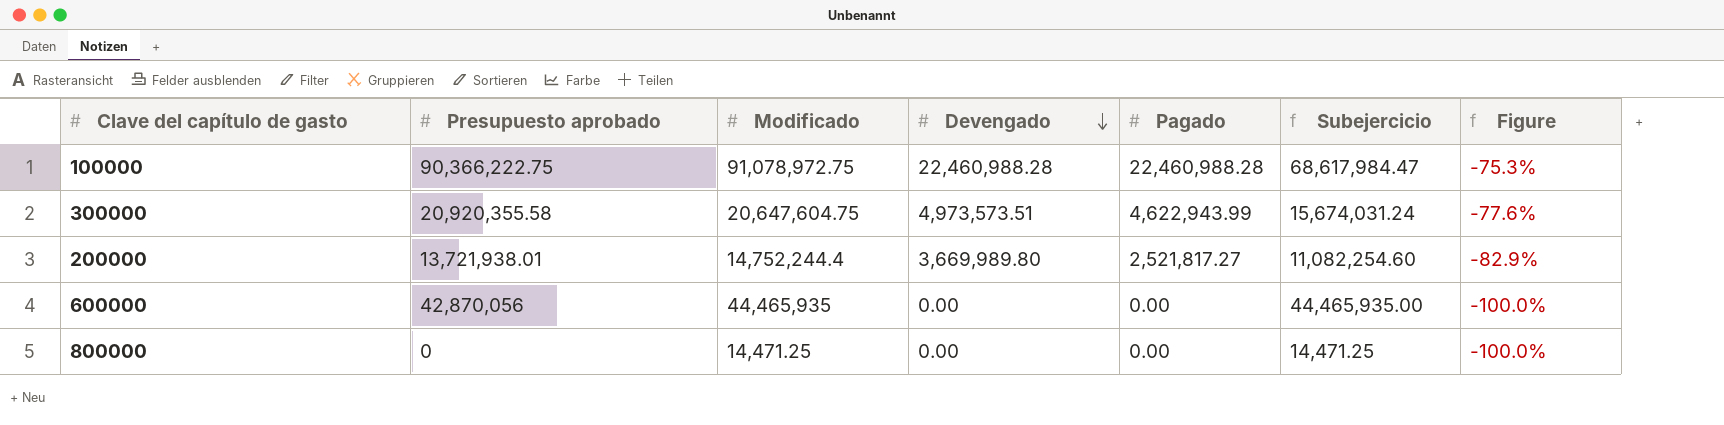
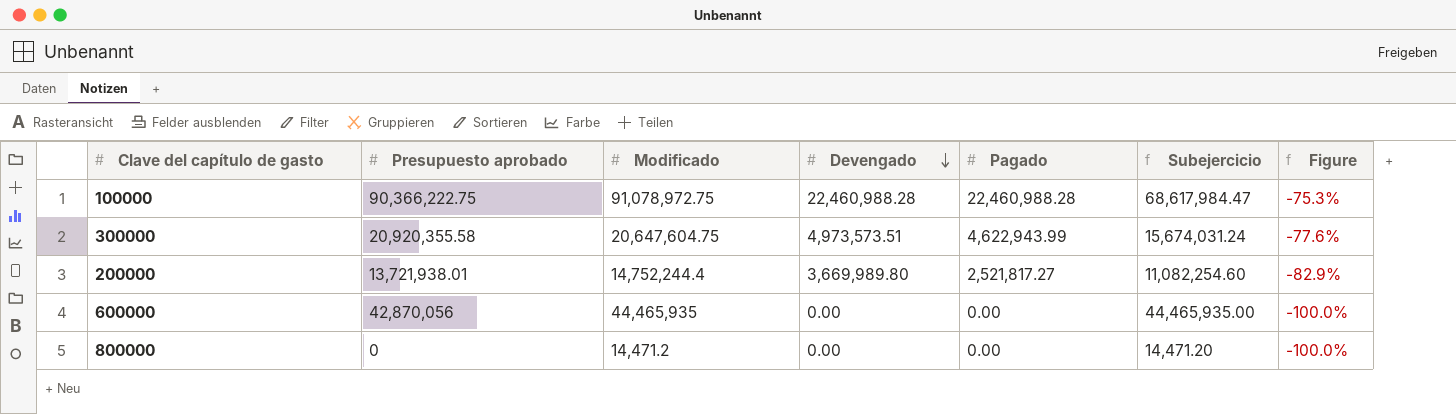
800000 | Modificado: 14,471.25 -> 14,471.2
800000 | Subejercicio: 14,471.25 -> 14,471.20

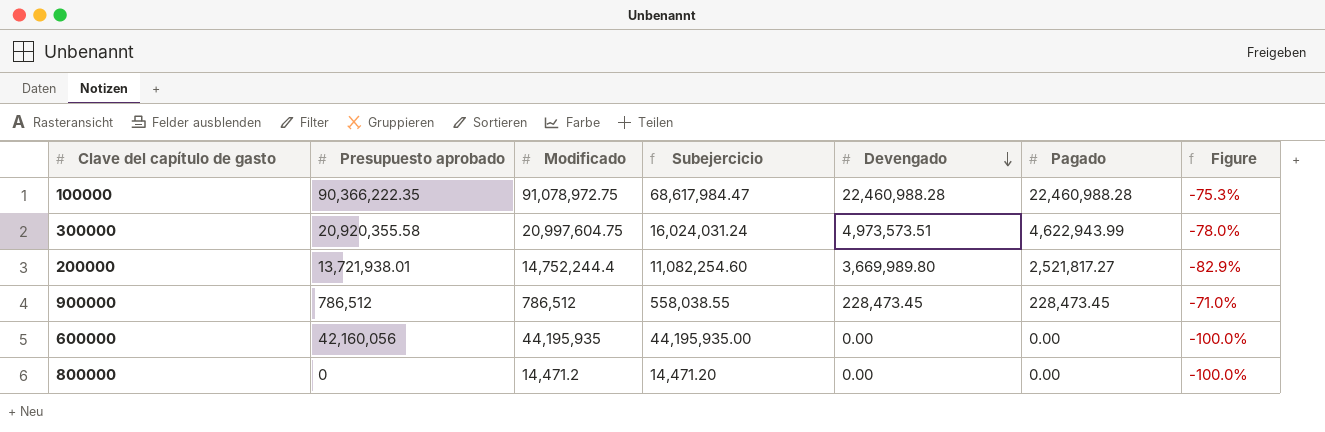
column Subejercicio | position: 6 -> 4
100000 | Presupuesto aprobado: 90,366,222.75 -> 90,366,222.35
300000 | Modificado: 20,647,604.75 -> 20,997,604.75
300000 | Subejercicio: 15,674,031.24 -> 16,024,031.24
300000 | Figure: -77.6% -> -78.0%
row 900000: none -> 786,512 | 786,512 | 558,038.55 | 228,473.45 | 228,473.45 | -71.0%
600000 | Presupuesto aprobado: 42,870,056 -> 42,160,056
600000 | Modificado: 44,465,935 -> 44,195,935
600000 | Subejercicio: 44,465,935.00 -> 44,195,935.00

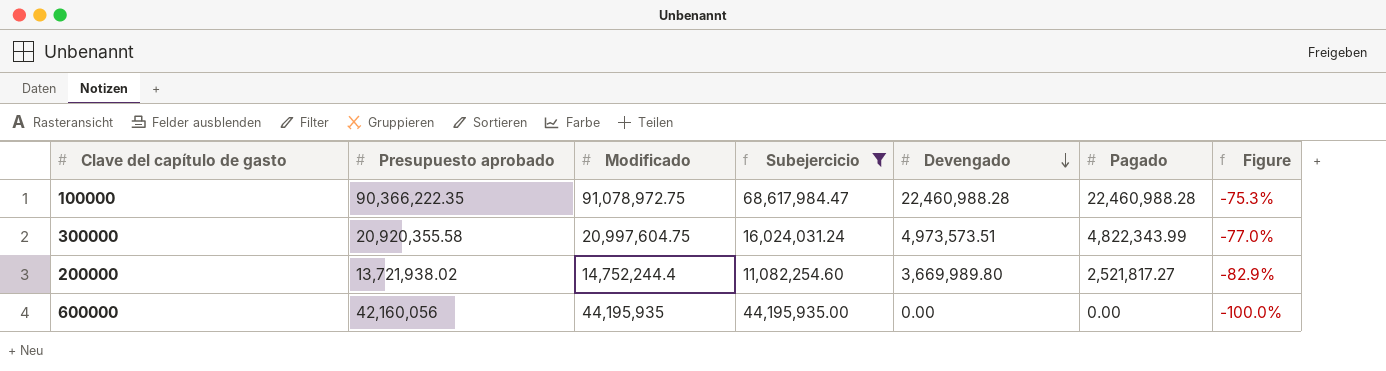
filter: none -> Subejercicio >= 11,082,254.60
300000 | Pagado: 4,622,943.99 -> 4,822,343.99
300000 | Figure: -78.0% -> -77.0%
200000 | Presupuesto aprobado: 13,721,938.01 -> 13,721,938.02

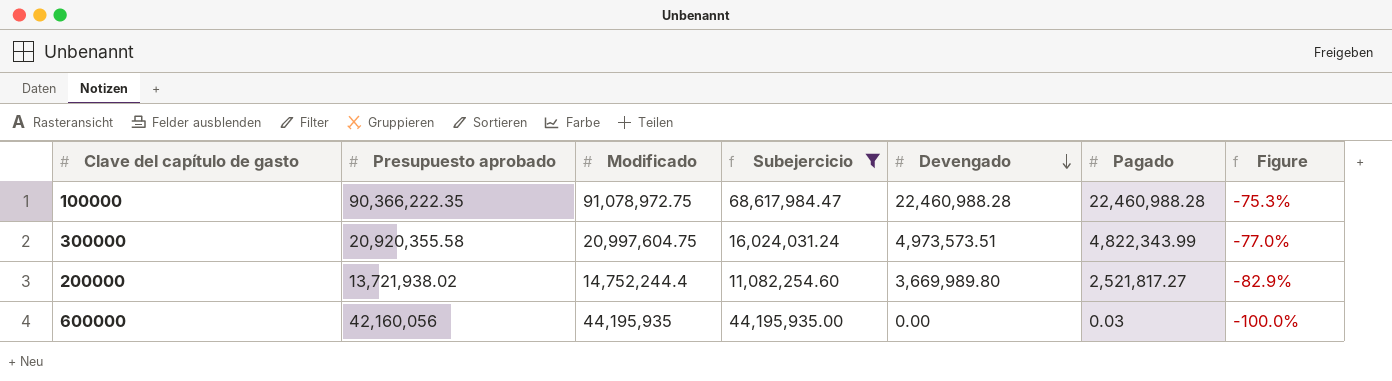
600000 | Pagado: 0.00 -> 0.03

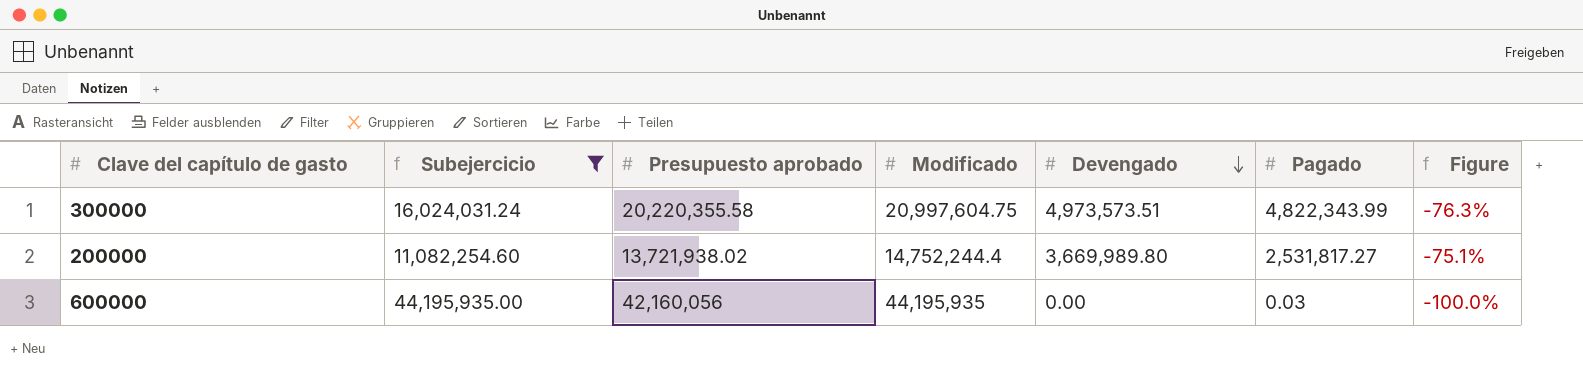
column Subejercicio | position: 4 -> 2
column Figure | formula: ([Pagado] - [Modificado]) / [Modificado] -> ([Devengado] - [Modificado]) / [Modificado]
row 100000: 90,366,222.35 | 91,078,972.75 | 68,617,984.47 | 22,460,988.28 | 22,460,988.28 | -75.3% -> none
300000 | Presupuesto aprobado: 20,920,355.58 -> 20,220,355.58
200000 | Pagado: 2,521,817.27 -> 2,531,817.27

